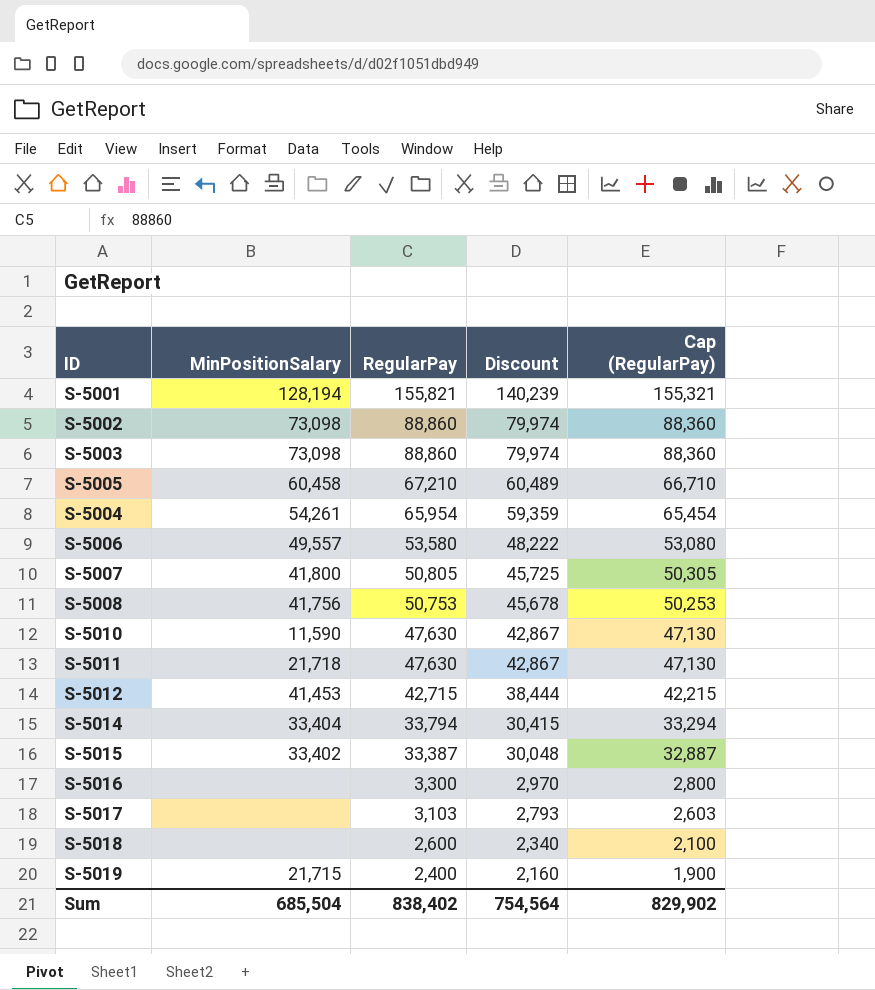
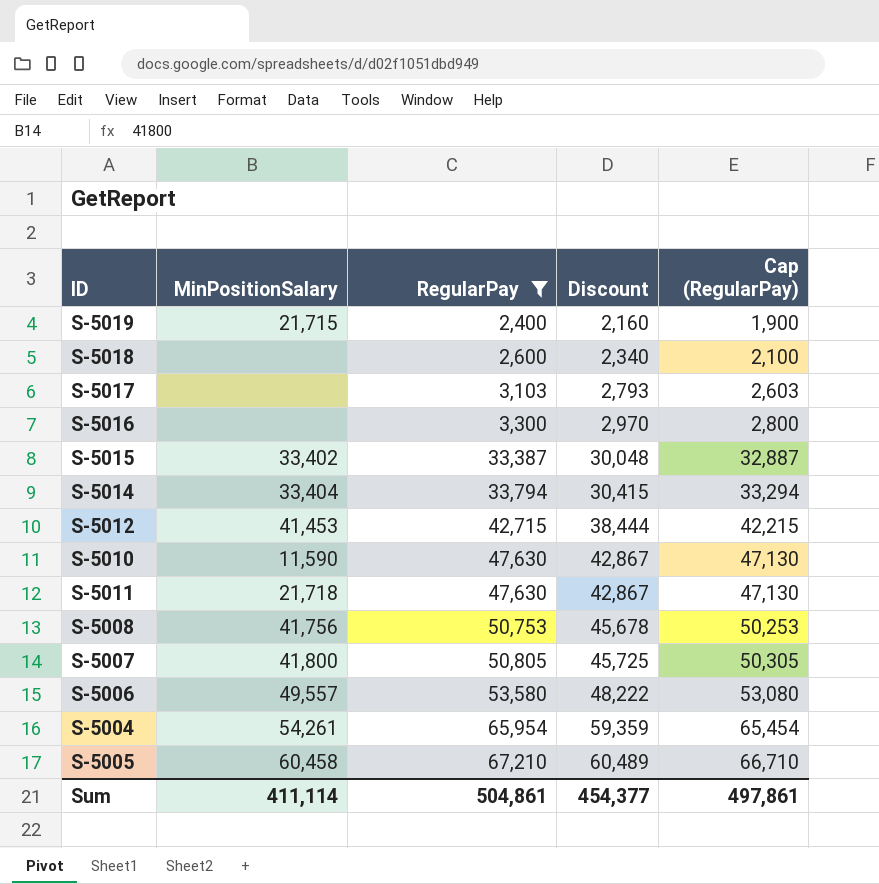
filter: none -> RegularPay <= 67,210
row order: RegularPay descending -> RegularPay ascending
Sum | MinPositionSalary: 685,504 -> 411,114
Sum | RegularPay: 838,402 -> 504,861
Sum | Discount: 754,564 -> 454,377
Sum | Cap (RegularPay): 829,902 -> 497,861

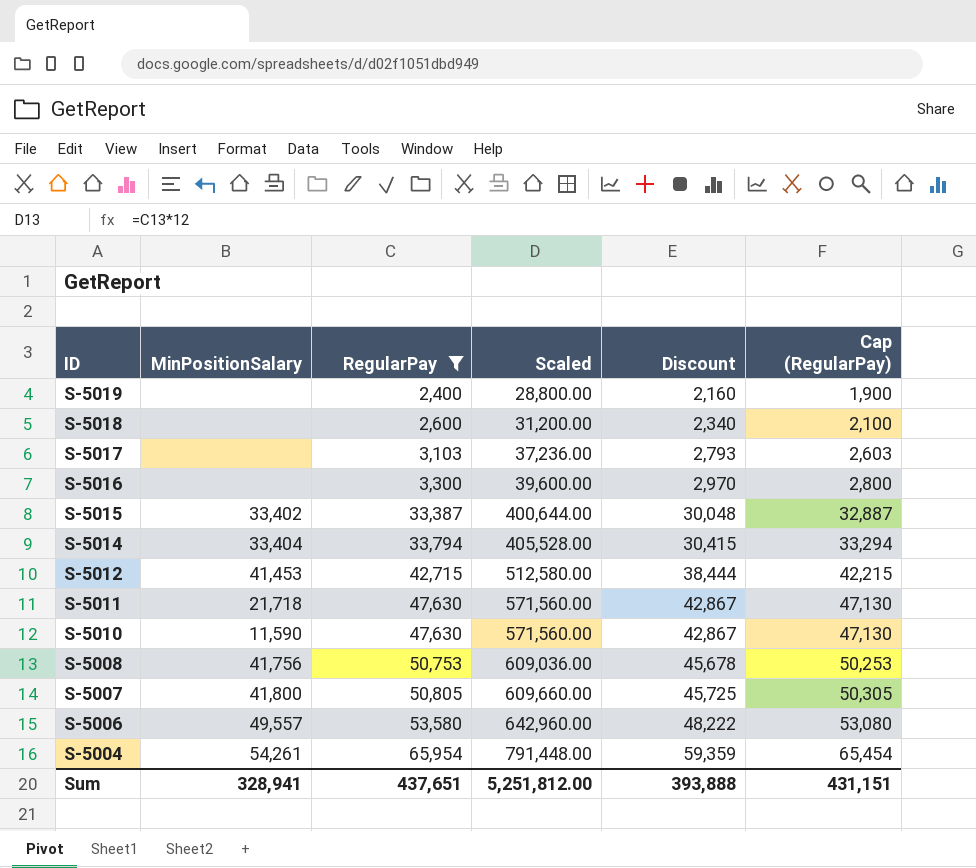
row order: RegularPay ascending -> ID descending
column Scaled | formula: none -> [RegularPay] * 12
row S-5005: 60,458 | 67,210 | 60,489 | 66,710 -> none
S-5019 | MinPositionSalary: 21,715 -> none
Sum | MinPositionSalary: 411,114 -> 328,941
Sum | RegularPay: 504,861 -> 437,651
Sum | Discount: 454,377 -> 393,888
Sum | Cap (RegularPay): 497,861 -> 431,151

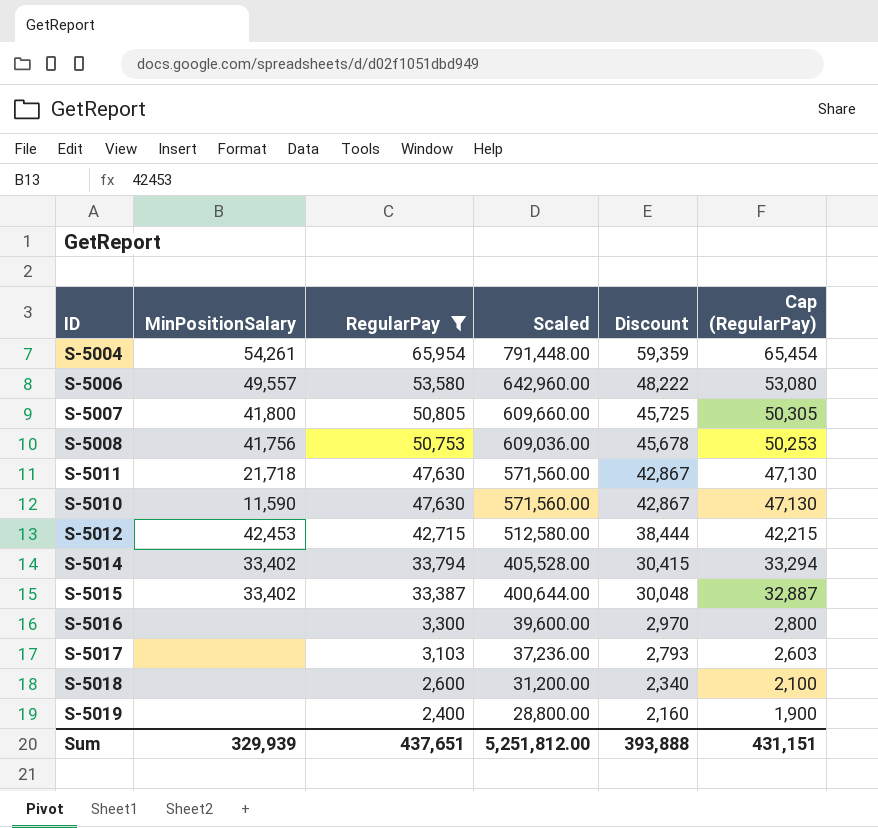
row order: ID descending -> RegularPay descending
S-5012 | MinPositionSalary: 41,453 -> 42,453
S-5014 | MinPositionSalary: 33,404 -> 33,402
Sum | MinPositionSalary: 328,941 -> 329,939

